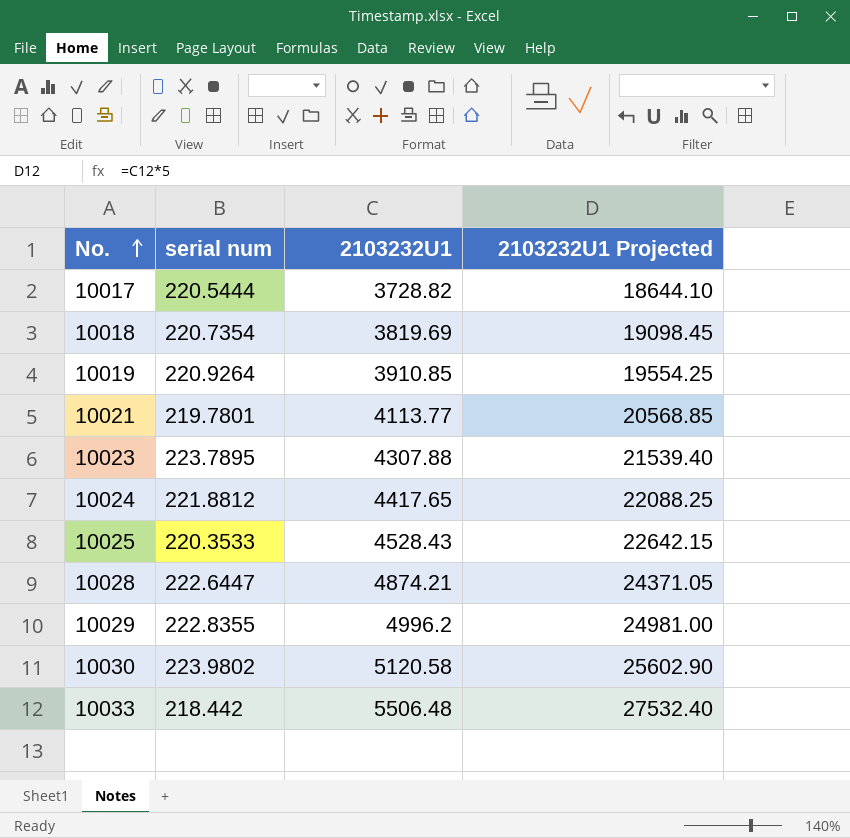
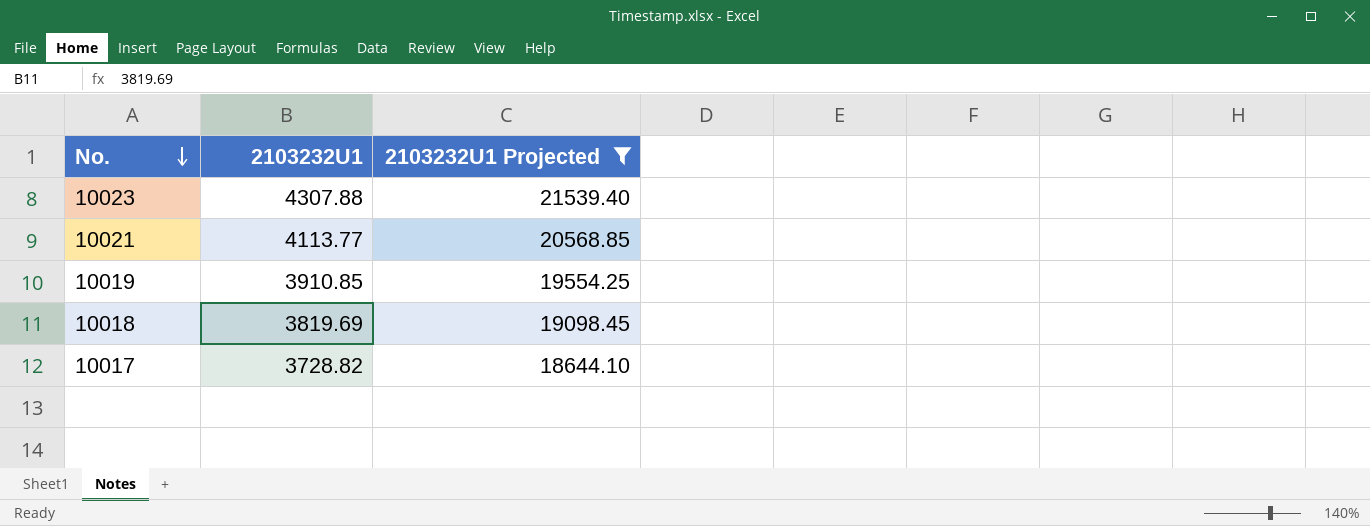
filter: none -> 2103232U1 Projected <= 21539.40
row order: No. ascending -> No. descending
column serial num | position: 2 -> none

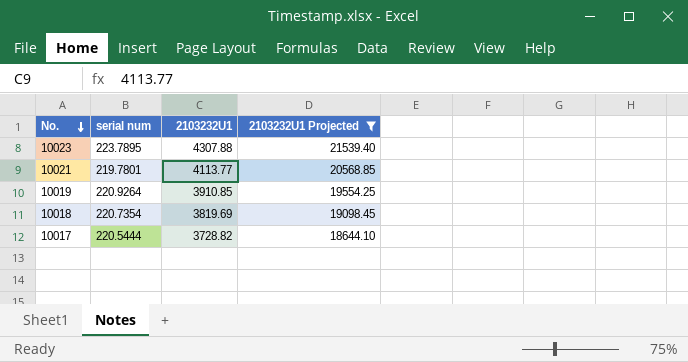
column serial num | position: none -> 2

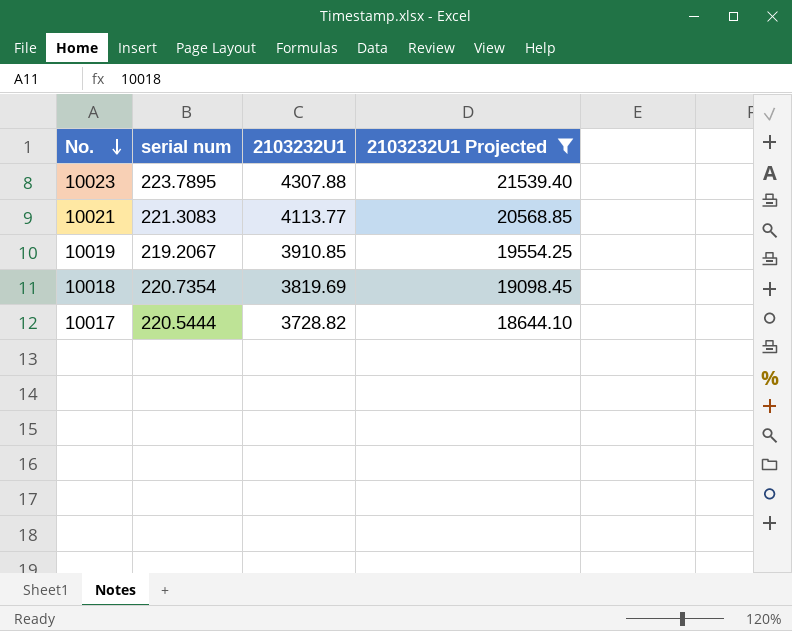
10021 | serial num: 219.7801 -> 221.3083
10019 | serial num: 220.9264 -> 219.2067

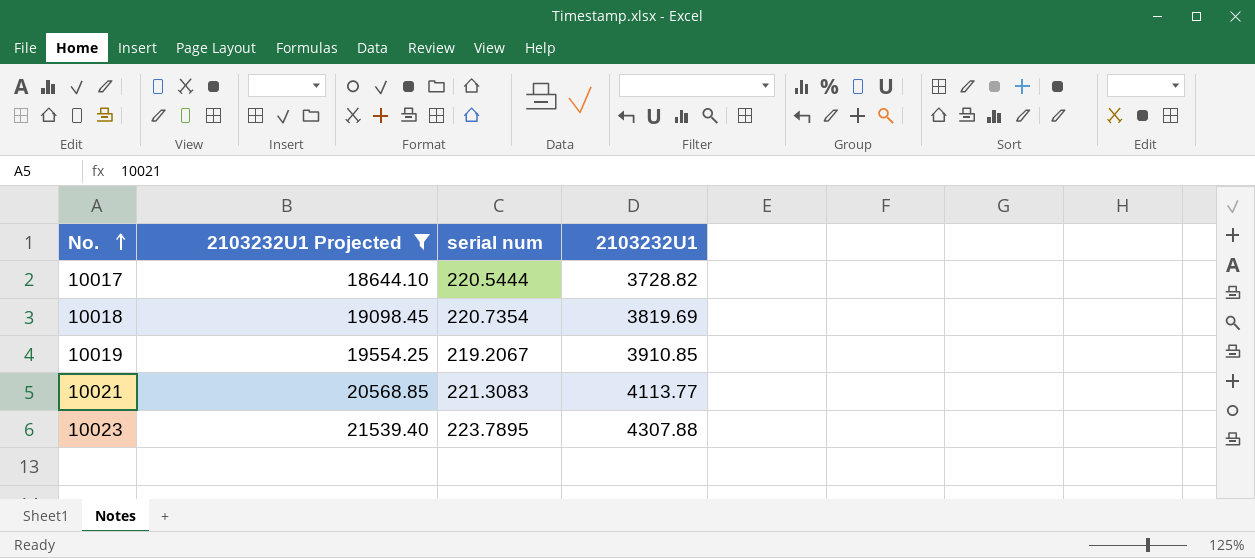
row order: No. descending -> No. ascending
column 2103232U1 Projected | position: 4 -> 2

